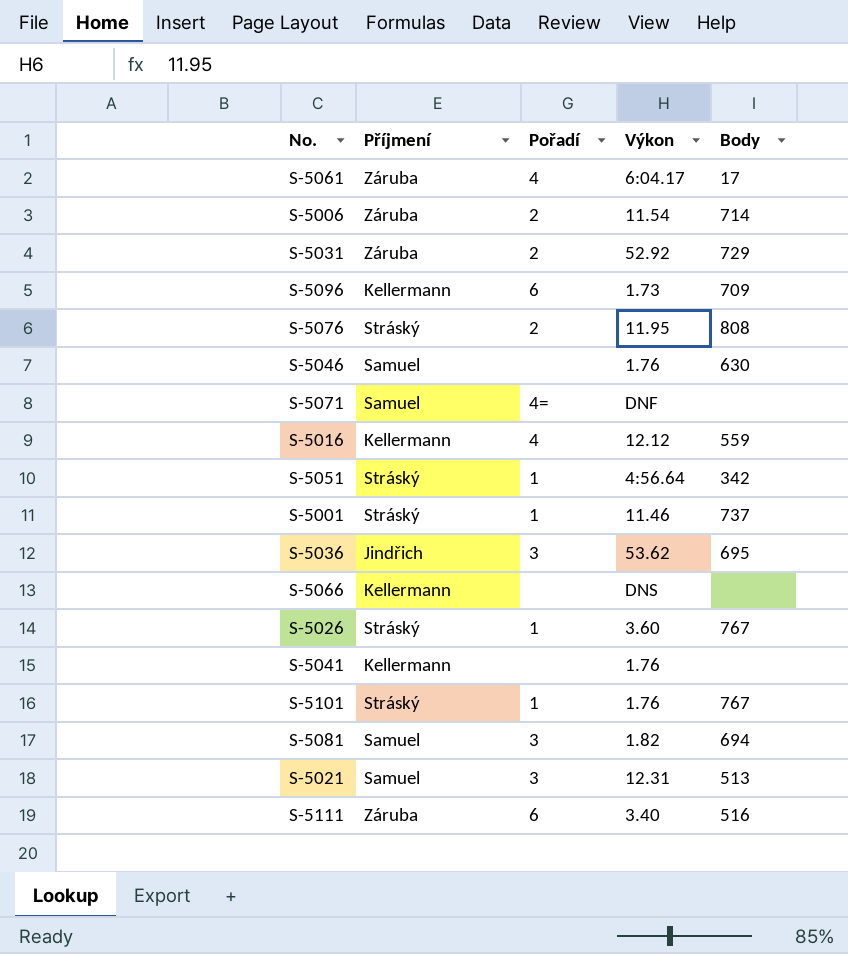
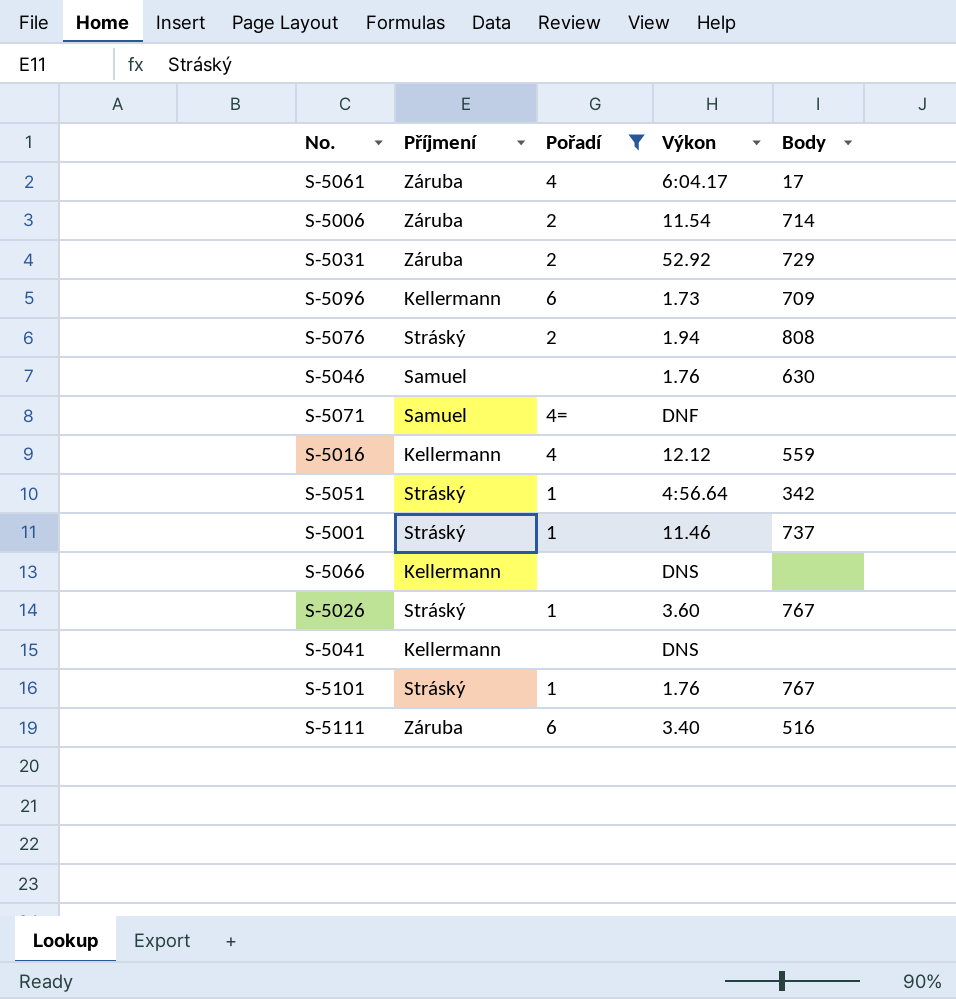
filter: none -> Pořadí != 3
S-5076 | Výkon: 11.95 -> 1.94
S-5041 | Výkon: 1.76 -> DNS

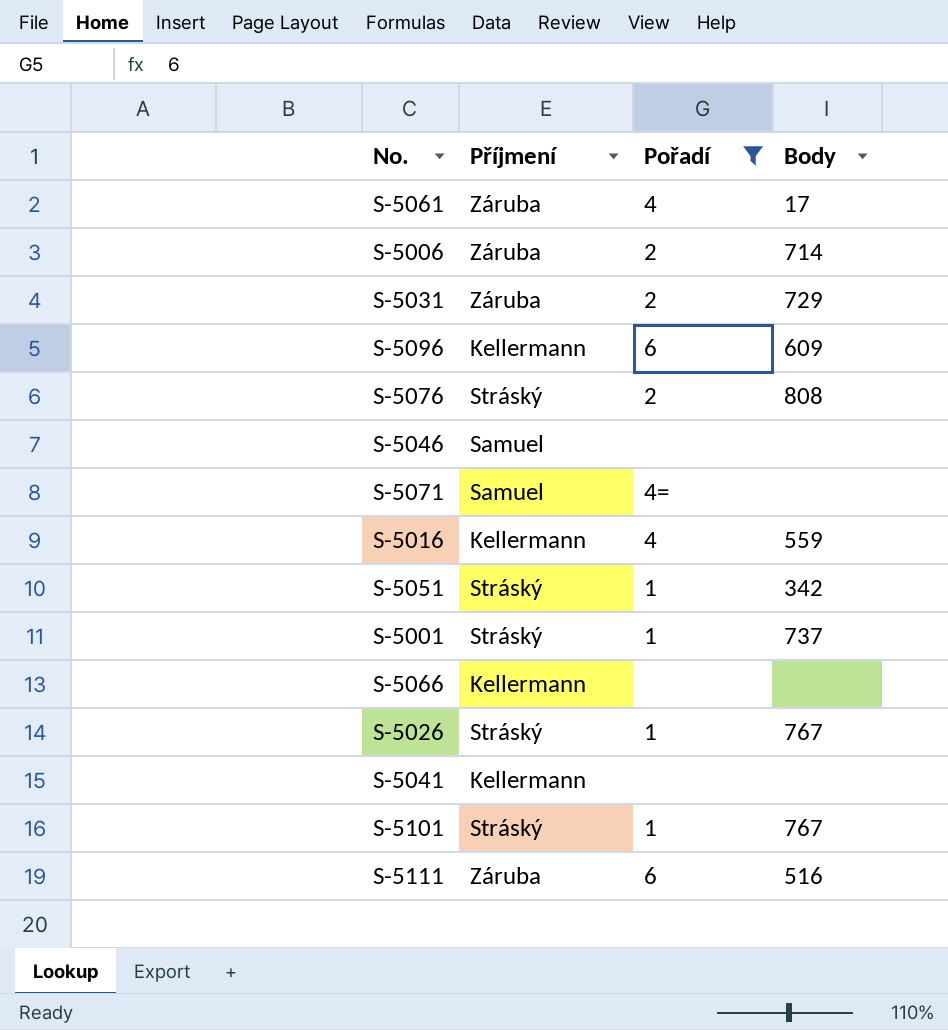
column Výkon | position: 4 -> none
S-5096 | Body: 709 -> 609
S-5046 | Body: 630 -> none

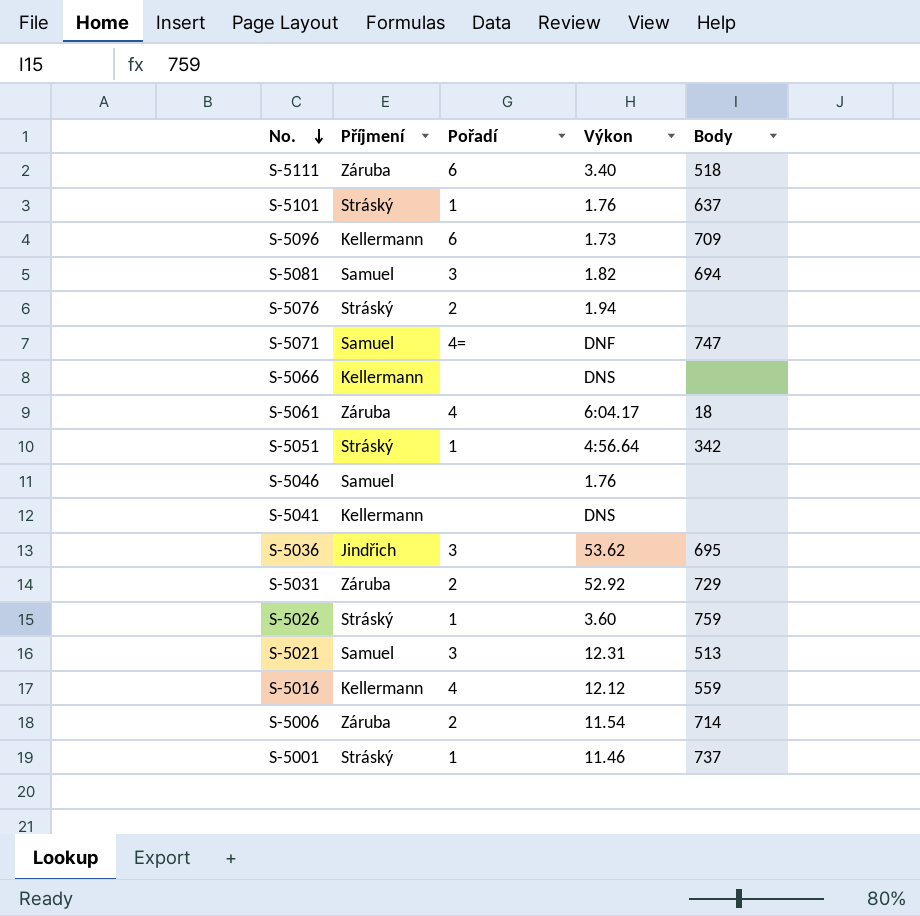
filter: Pořadí != 3 -> none
row order: none -> No. descending
column Výkon | position: none -> 4
S-5111 | Body: 516 -> 518
S-5101 | Body: 767 -> 637
S-5096 | Body: 609 -> 709
S-5076 | Body: 808 -> none
S-5071 | Body: none -> 747
S-5061 | Body: 17 -> 18
S-5026 | Body: 767 -> 759

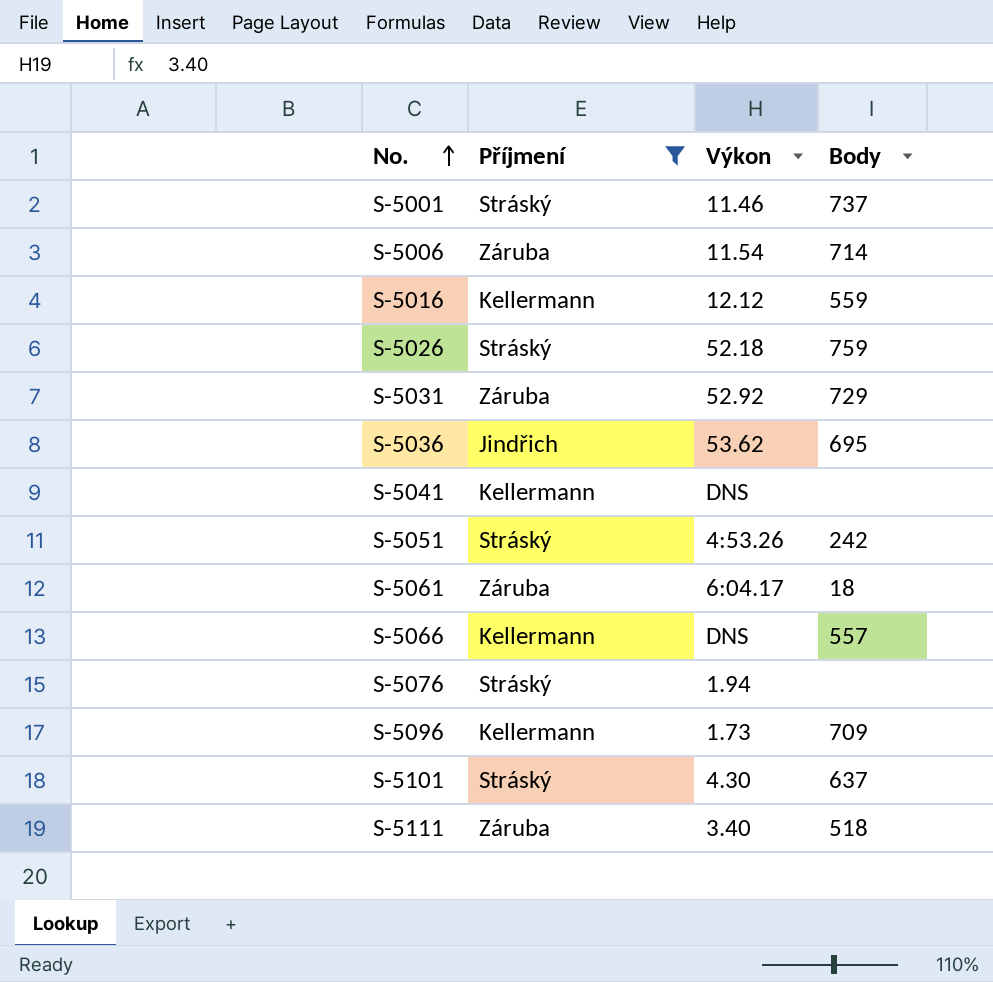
filter: none -> Příjmení != Samuel
row order: No. descending -> No. ascending
column Pořadí | position: 3 -> none
S-5026 | Výkon: 3.60 -> 52.18
S-5051 | Výkon: 4:56.64 -> 4:53.26
S-5051 | Body: 342 -> 242
S-5066 | Body: none -> 557
S-5101 | Výkon: 1.76 -> 4.30

